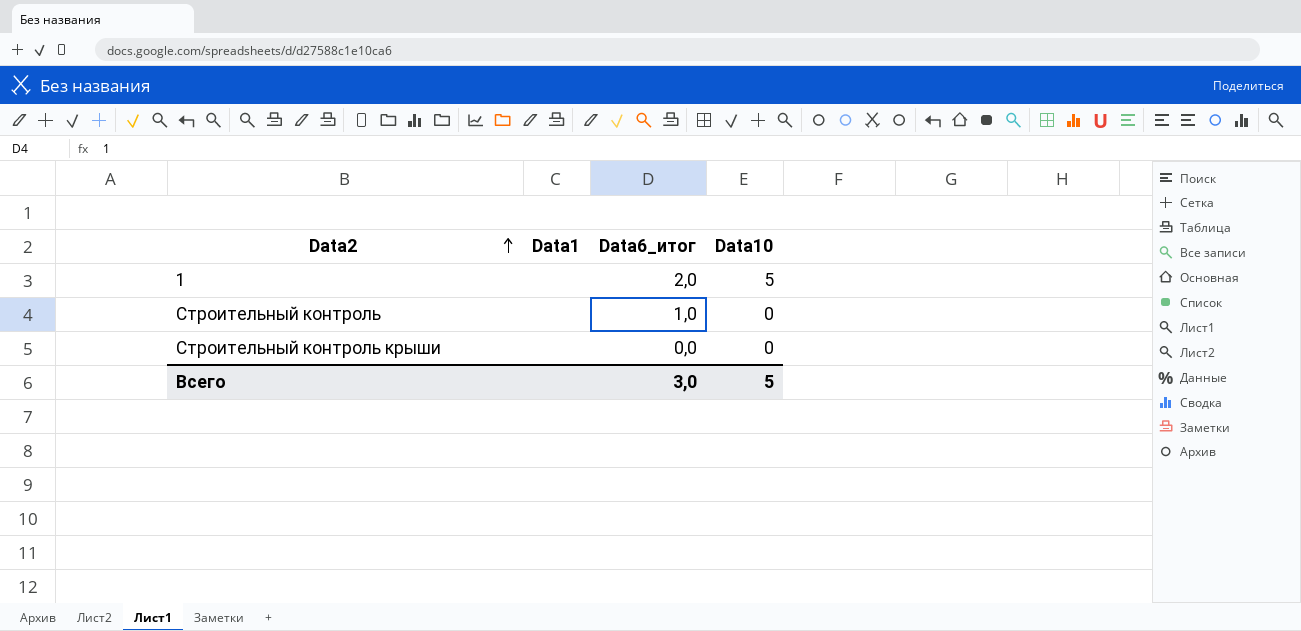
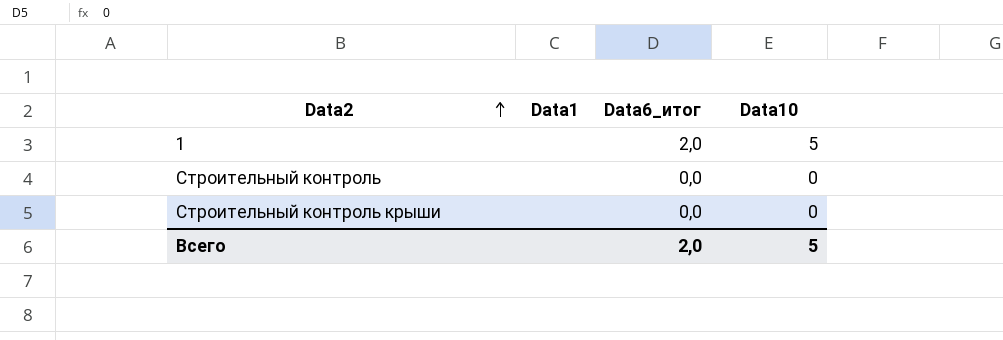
Строительный контроль | Data6_итог: 1,0 -> 0,0
Всего | Data6_итог: 3,0 -> 2,0

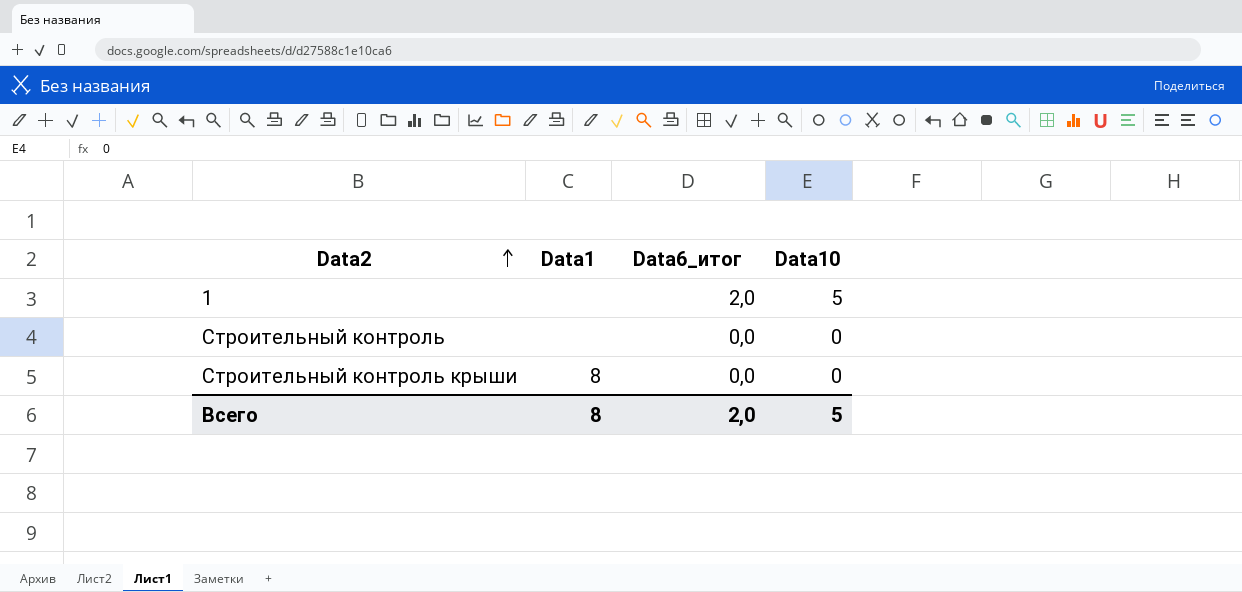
Строительный контроль крыши | Data1: none -> 8
Всего | Data1: none -> 8

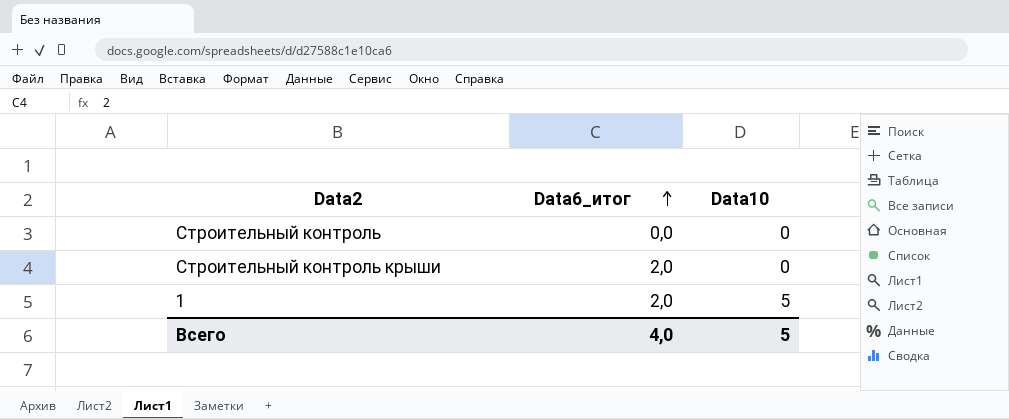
row order: Data2 ascending -> Data6_итог ascending
column Data1 | position: 2 -> none
Строительный контроль крыши | Data6_итог: 0,0 -> 2,0
Всего | Data6_итог: 2,0 -> 4,0

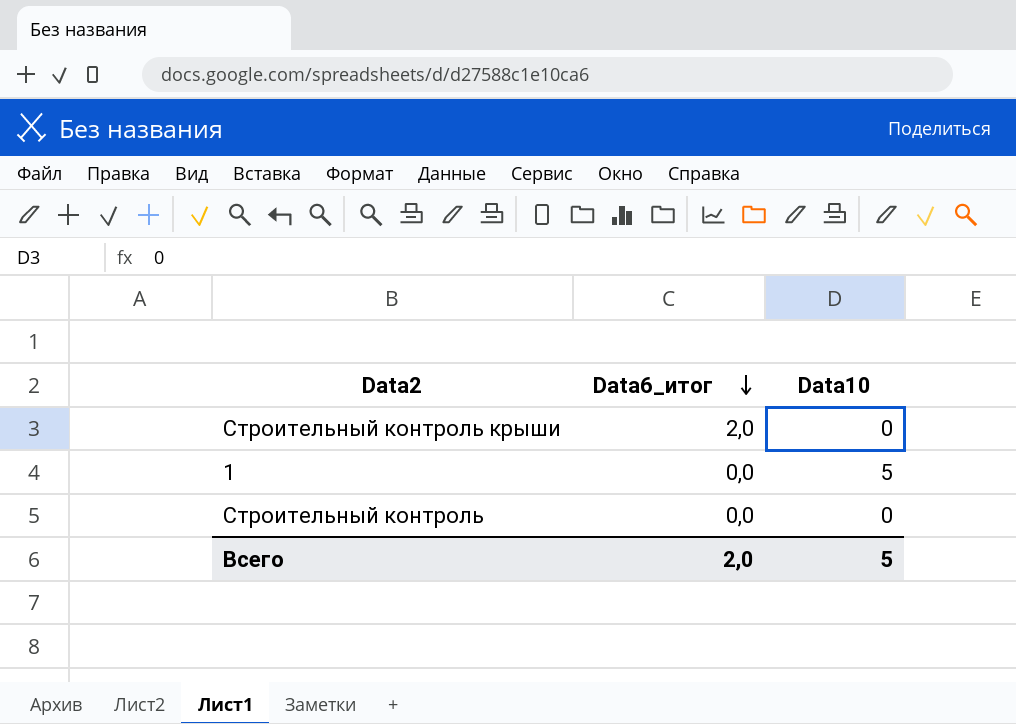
row order: Data6_итог ascending -> Data6_итог descending
1 | Data6_итог: 2,0 -> 0,0
Всего | Data6_итог: 4,0 -> 2,0

